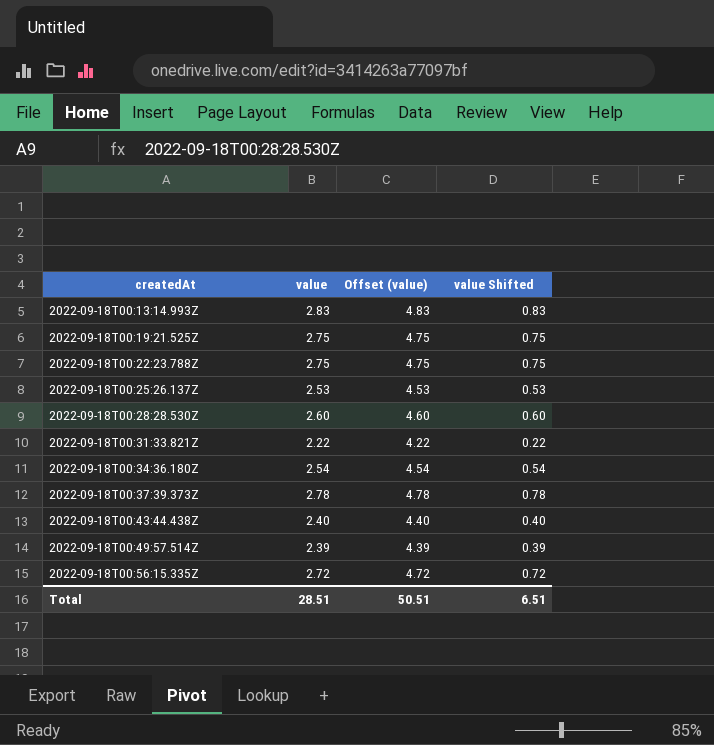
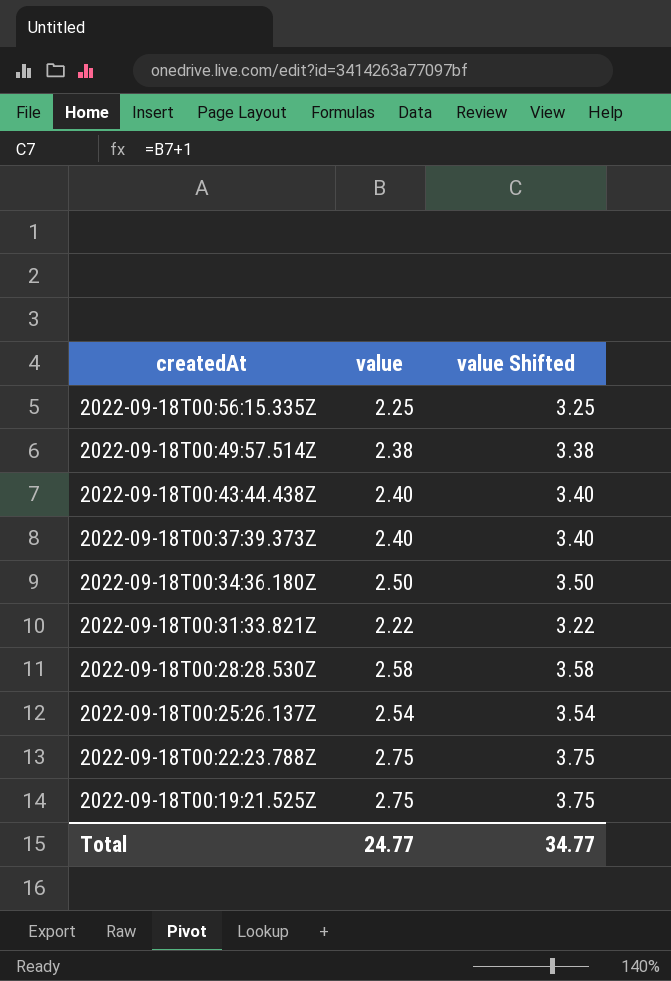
row order: createdAt ascending -> createdAt descending
column Offset (value) | formula: [value] + 2 -> none
column value Shifted | formula: [value] - 2 -> [value] + 1
row 2022-09-18T00:13:14.993Z: 2.83 | 4.83 | 0.83 -> none
2022-09-18T00:56:15.335Z | value: 2.72 -> 2.25
2022-09-18T00:49:57.514Z | value: 2.39 -> 2.38
2022-09-18T00:37:39.373Z | value: 2.78 -> 2.40
2022-09-18T00:34:36.180Z | value: 2.54 -> 2.50
2022-09-18T00:28:28.530Z | value: 2.60 -> 2.58
2022-09-18T00:25:26.137Z | value: 2.53 -> 2.54
Total | value: 28.51 -> 24.77
Total | value Shifted: 6.51 -> 34.77

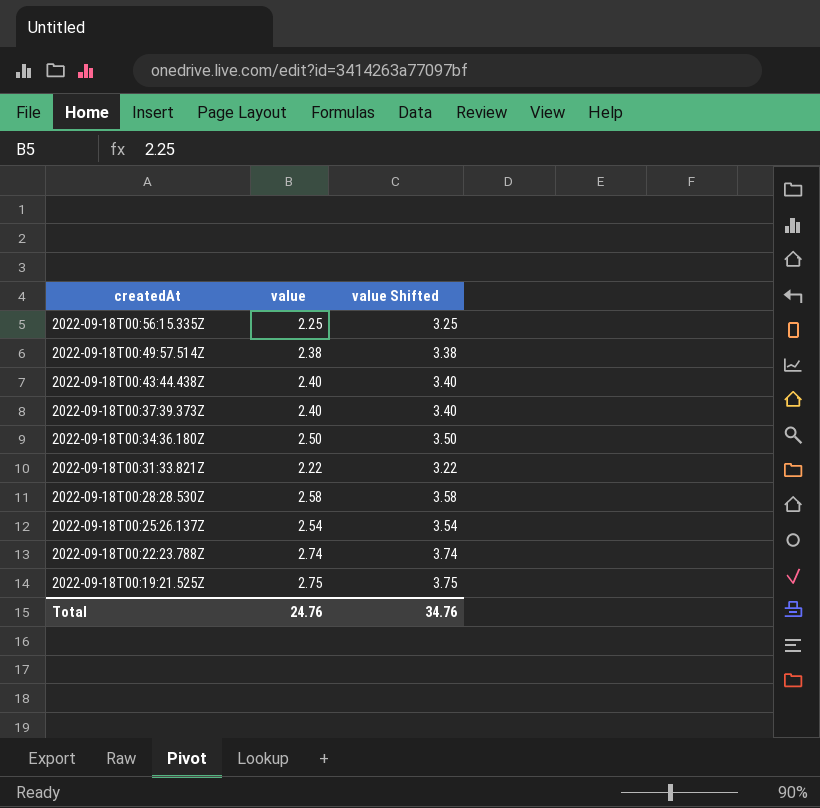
2022-09-18T00:22:23.788Z | value: 2.75 -> 2.74
2022-09-18T00:22:23.788Z | value Shifted: 3.75 -> 3.74
Total | value: 24.77 -> 24.76
Total | value Shifted: 34.77 -> 34.76

